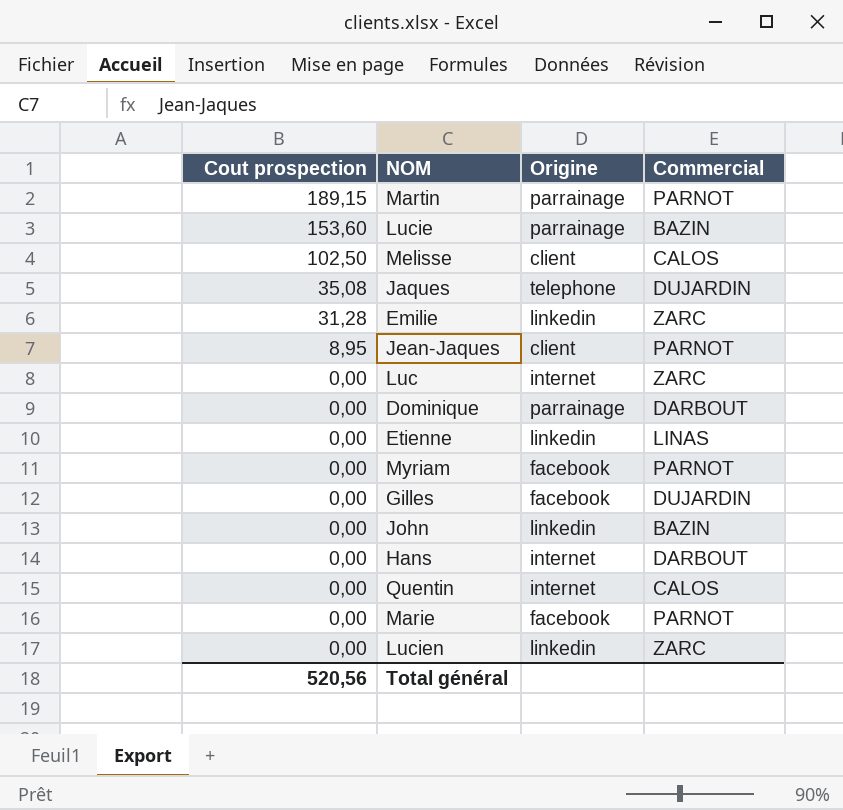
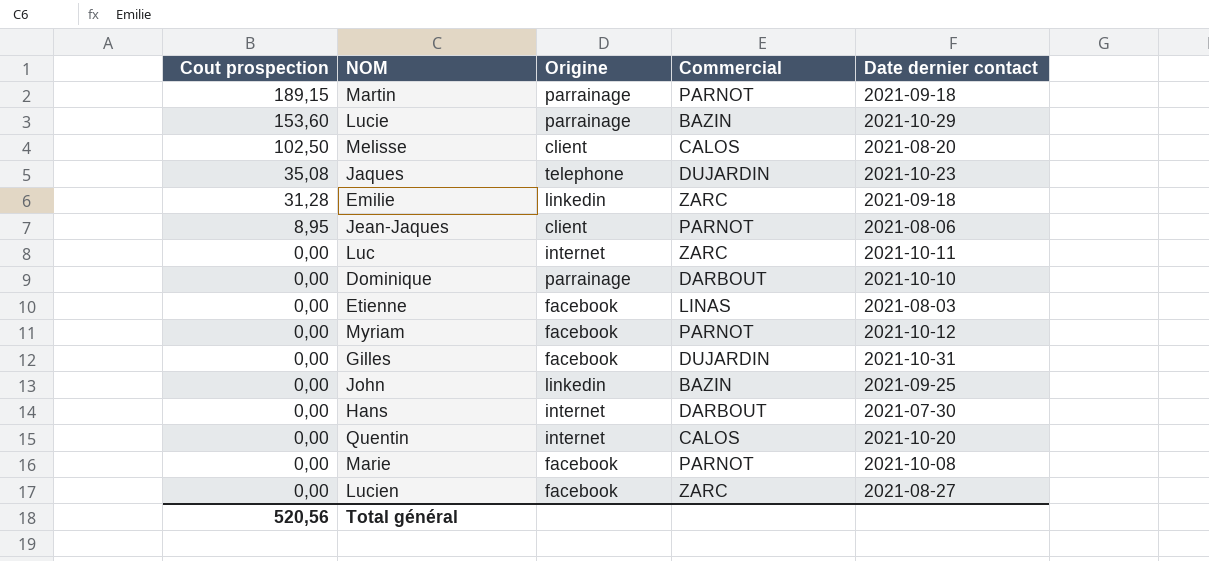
column Date dernier contact | position: none -> 5
Etienne | Origine: linkedin -> facebook
Lucien | Origine: linkedin -> facebook

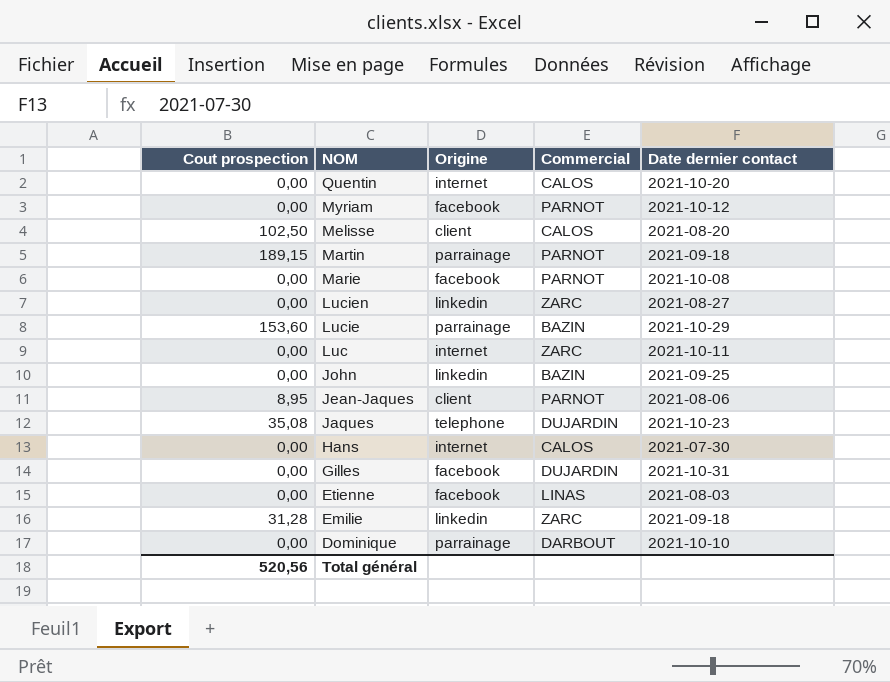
row order: Cout prospection descending -> NOM descending
Lucien | Origine: facebook -> linkedin
Hans | Commercial: DARBOUT -> CALOS

